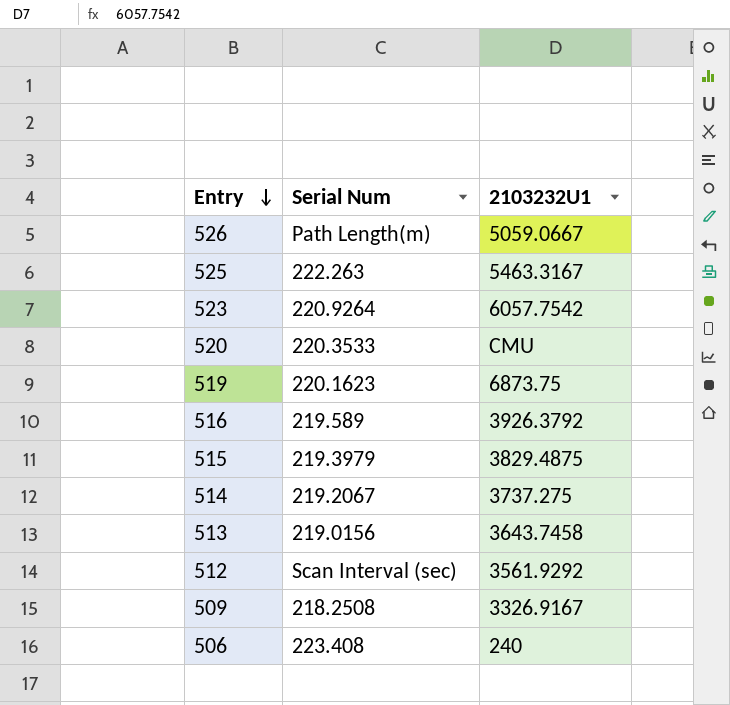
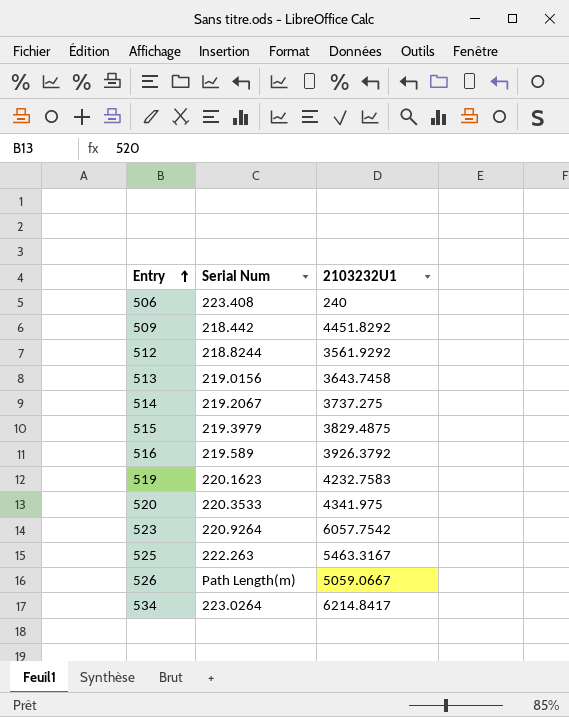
row order: Entry descending -> Entry ascending
509 | Serial Num: 218.2508 -> 218.442
509 | 2103232U1: 3326.9167 -> 4451.8292
512 | Serial Num: Scan Interval (sec) -> 218.8244
519 | 2103232U1: 6873.75 -> 4232.7583
520 | 2103232U1: CMU -> 4341.975
row 534: none -> 223.0264 | 6214.8417

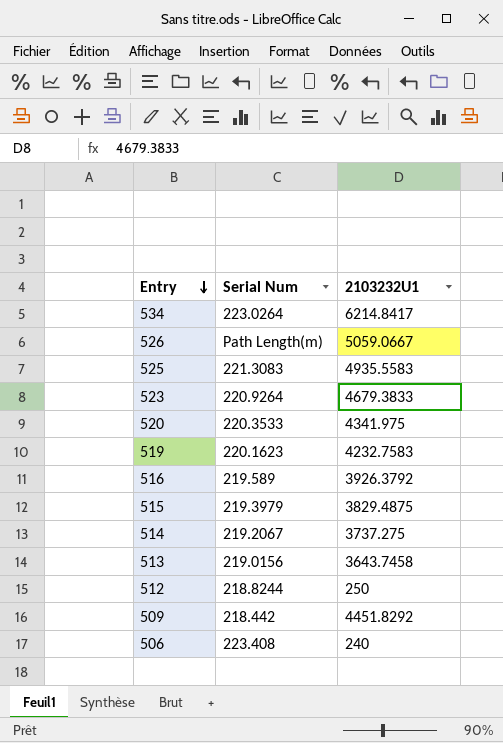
row order: Entry ascending -> Entry descending
525 | Serial Num: 222.263 -> 221.3083
525 | 2103232U1: 5463.3167 -> 4935.5583
523 | 2103232U1: 6057.7542 -> 4679.3833
512 | 2103232U1: 3561.9292 -> 250

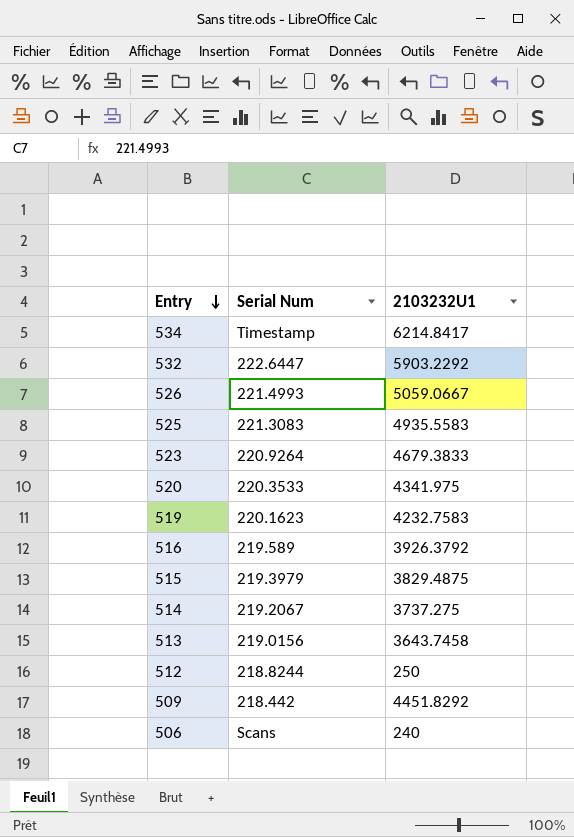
534 | Serial Num: 223.0264 -> Timestamp
row 532: none -> 222.6447 | 5903.2292
526 | Serial Num: Path Length(m) -> 221.4993
506 | Serial Num: 223.408 -> Scans

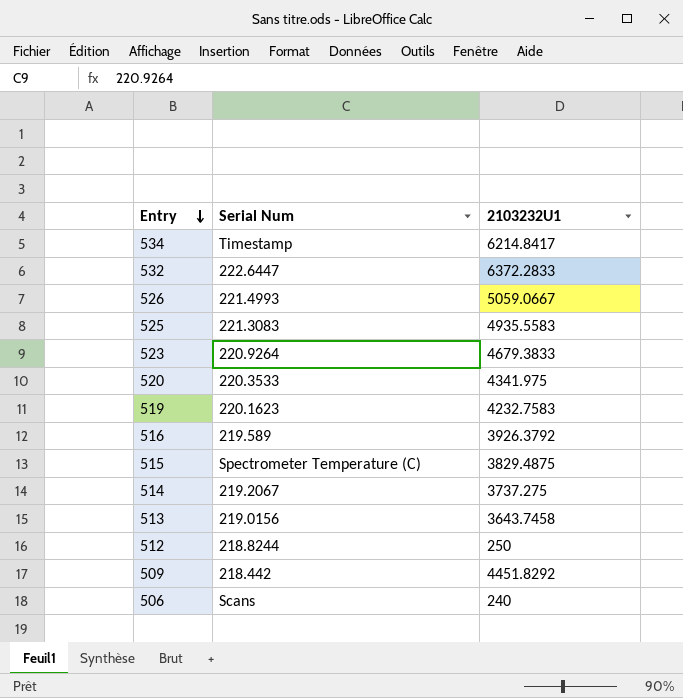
532 | 2103232U1: 5903.2292 -> 6372.2833
515 | Serial Num: 219.3979 -> Spectrometer Temperature (C)

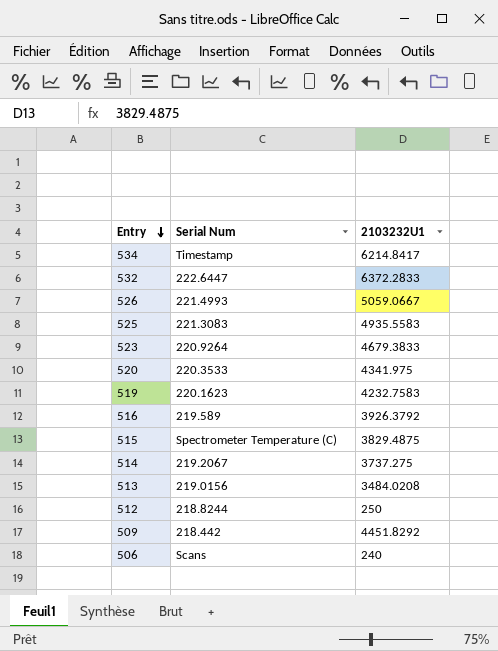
513 | 2103232U1: 3643.7458 -> 3484.0208

